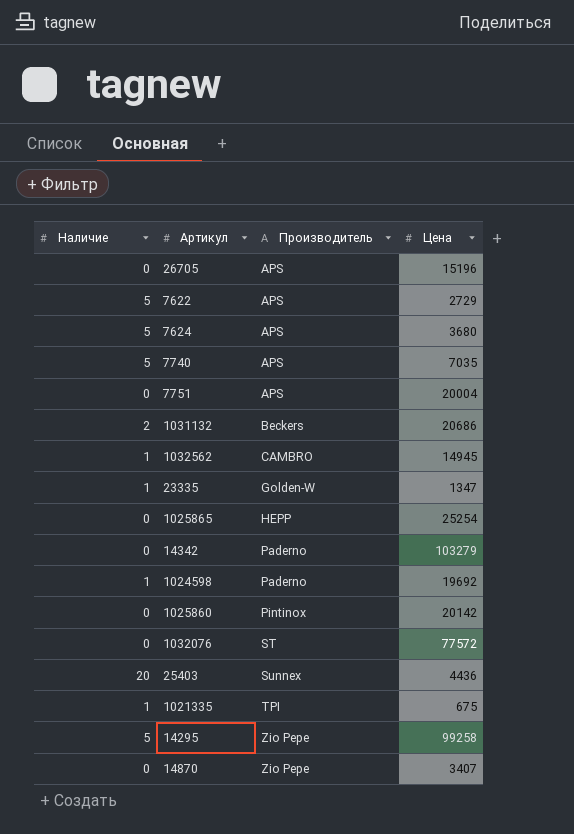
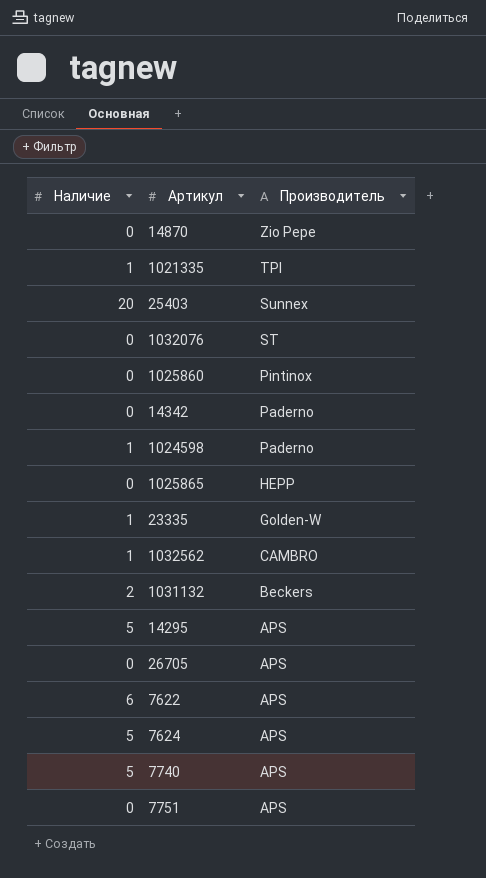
row order: Производитель ascending -> Производитель descending
column Цена | position: 4 -> none
14295 | Производитель: Zio Pepe -> APS
7622 | Наличие: 5 -> 6

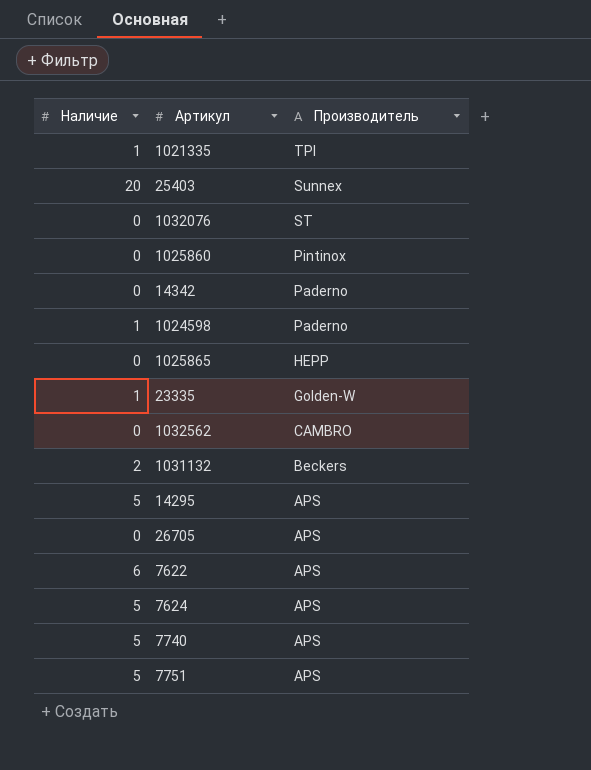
row 14870: 0 | Zio Pepe -> none
1032562 | Наличие: 1 -> 0
7751 | Наличие: 0 -> 5

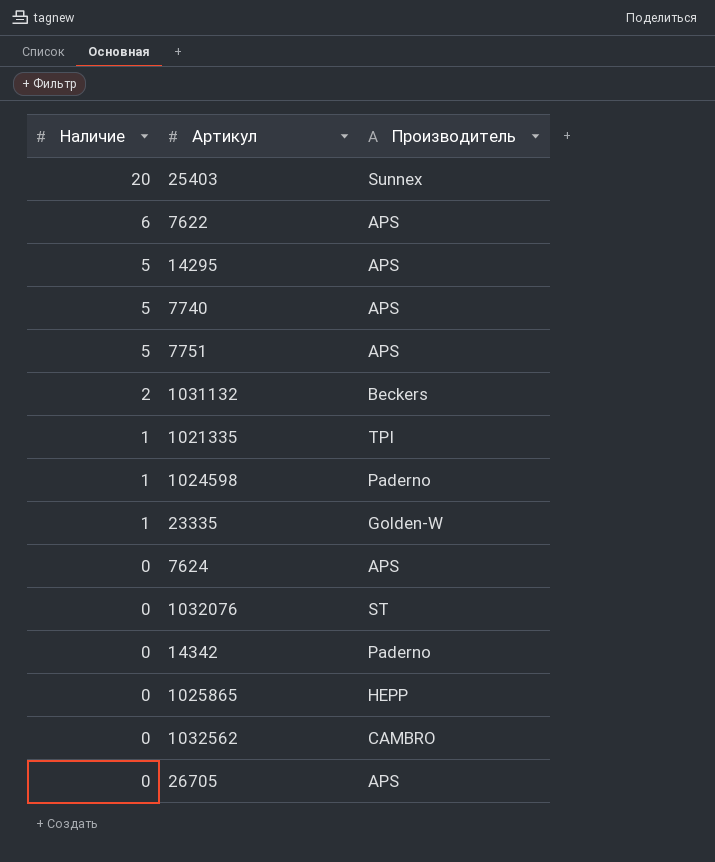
row order: Производитель descending -> Наличие descending
row 1025860: 0 | Pintinox -> none
7624 | Наличие: 5 -> 0

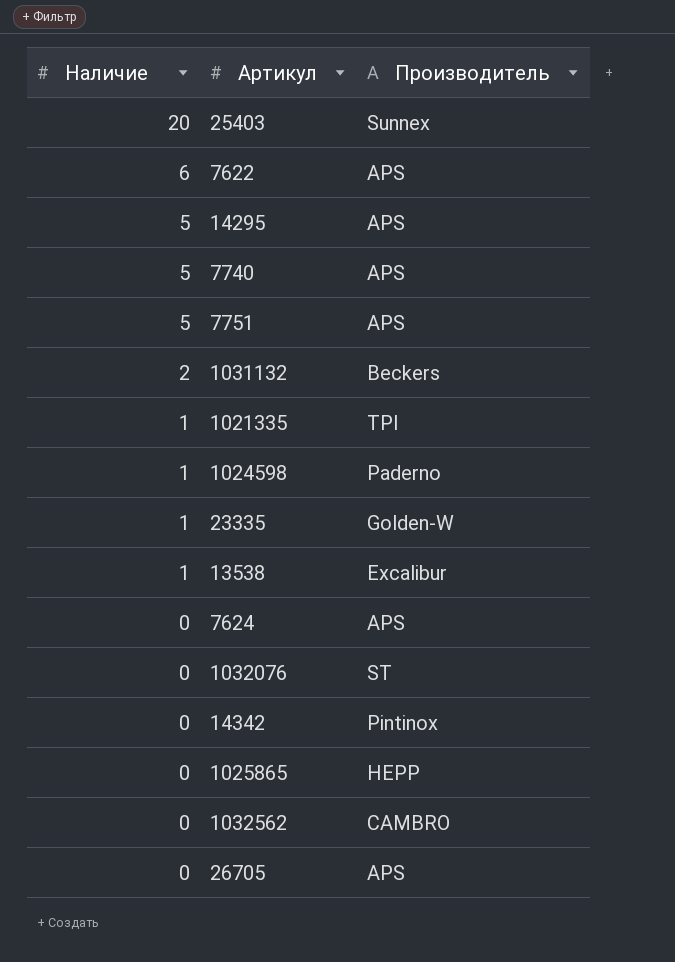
row 13538: none -> 1 | Excalibur
14342 | Производитель: Paderno -> Pintinox

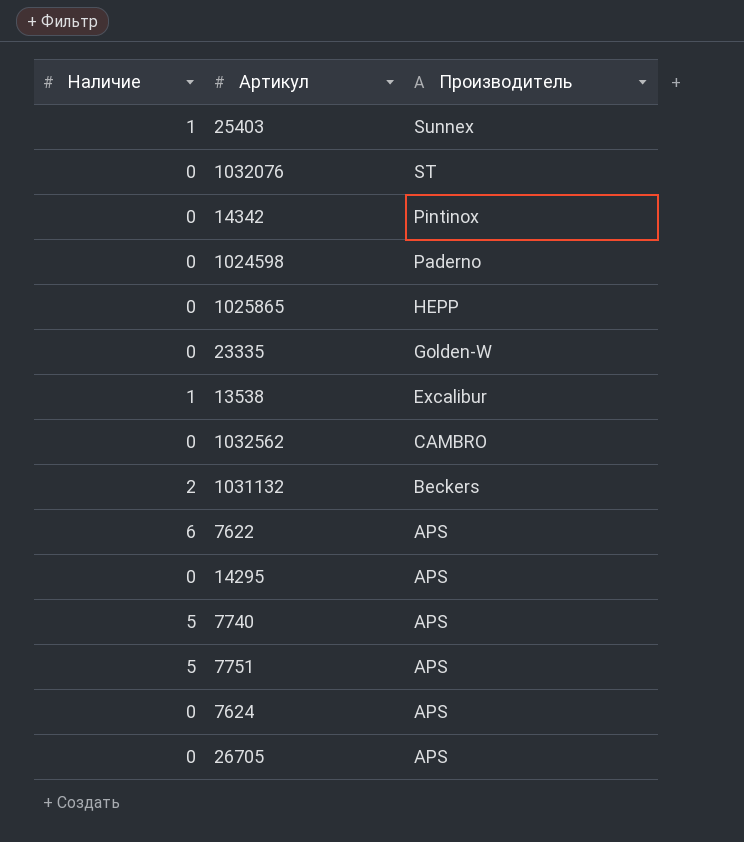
row order: Наличие descending -> Производитель descending
row 1021335: 1 | TPI -> none
25403 | Наличие: 20 -> 1
1024598 | Наличие: 1 -> 0
23335 | Наличие: 1 -> 0
14295 | Наличие: 5 -> 0

